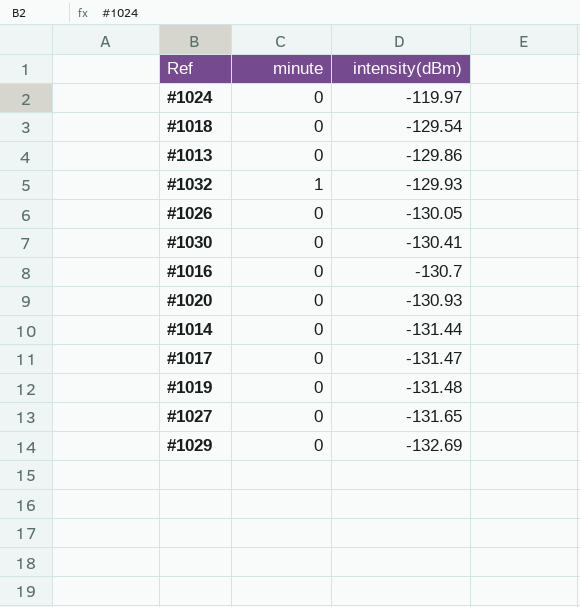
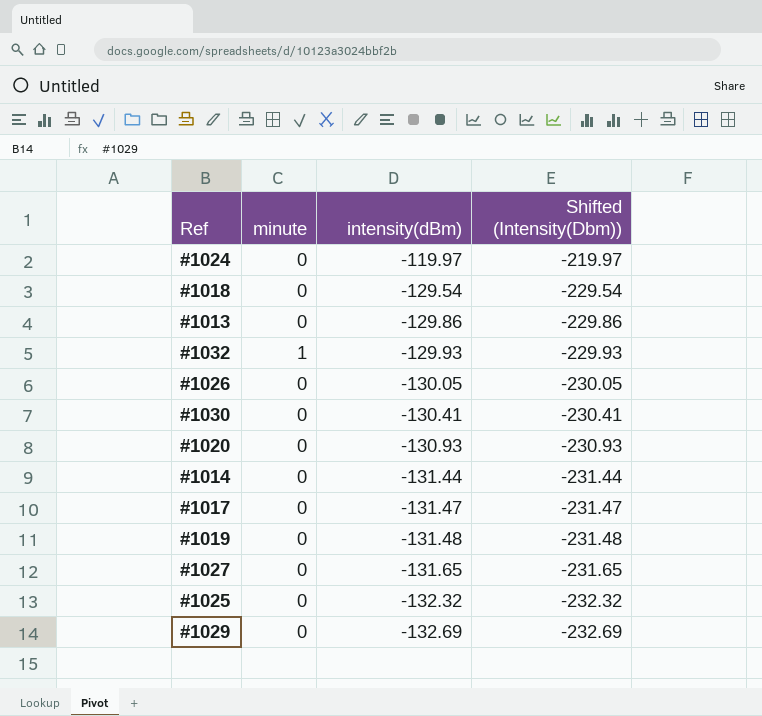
column Shifted (Intensity(Dbm)) | formula: none -> [intensity(dBm)] - 100
row #1016: 0 | -130.7 -> none
row #1025: none -> 0 | -132.32 | -232.32

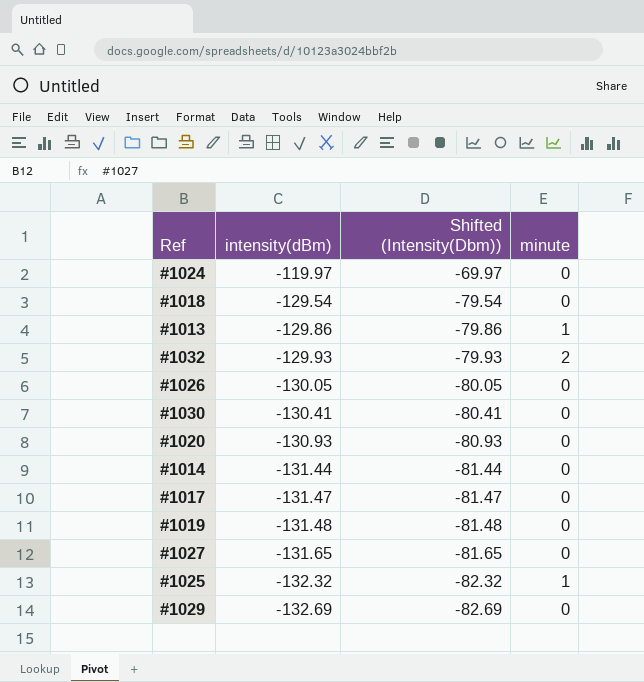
column Shifted (Intensity(Dbm)) | formula: [intensity(dBm)] - 100 -> [intensity(dBm)] + 50
column minute | position: 2 -> 4
#1013 | minute: 0 -> 1
#1032 | minute: 1 -> 2
#1025 | minute: 0 -> 1

